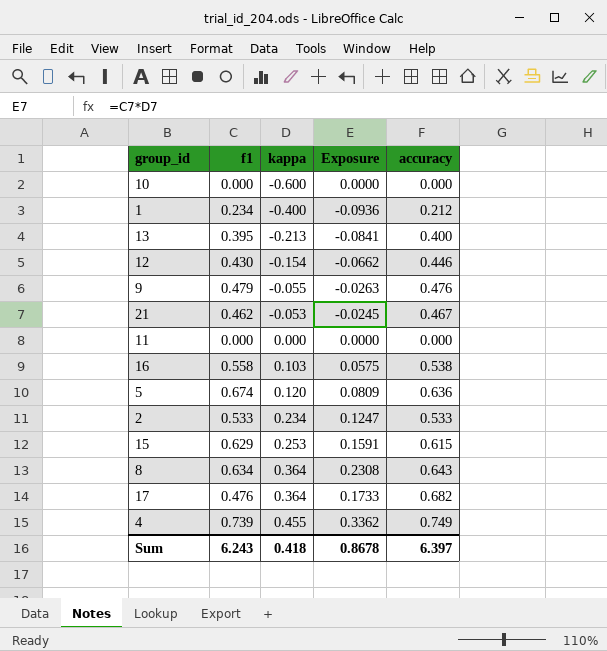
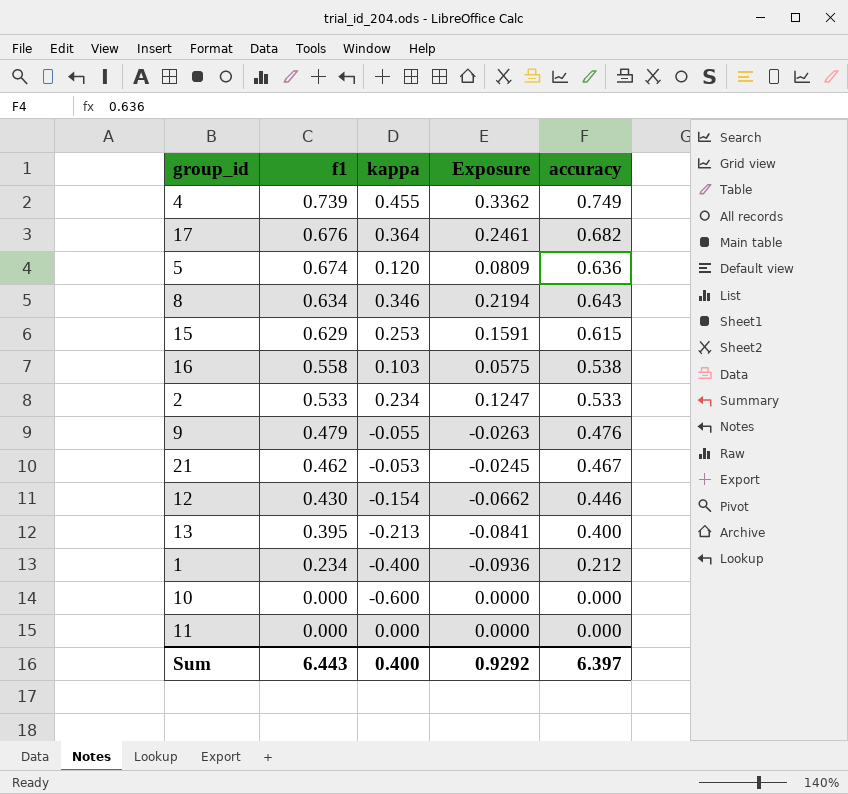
row order: kappa ascending -> f1 descending
17 | f1: 0.476 -> 0.676
17 | Exposure: 0.1733 -> 0.2461
8 | kappa: 0.364 -> 0.346
8 | Exposure: 0.2308 -> 0.2194
Sum | f1: 6.243 -> 6.443
Sum | kappa: 0.418 -> 0.400
Sum | Exposure: 0.8678 -> 0.9292

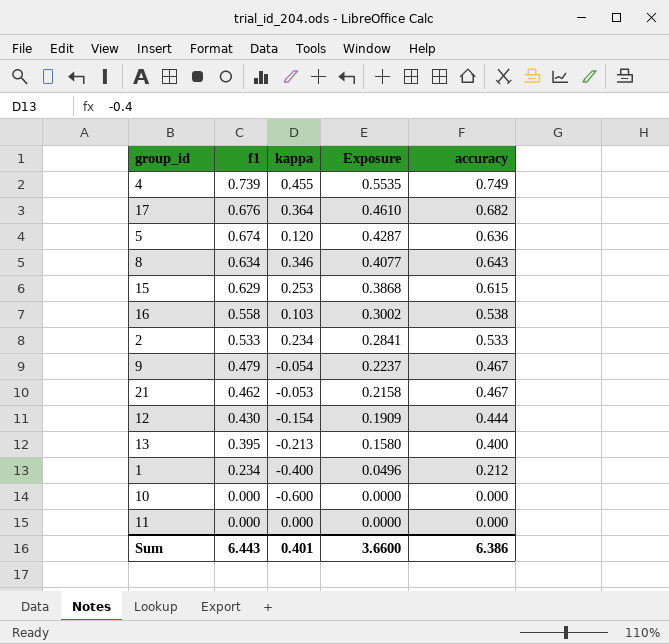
column Exposure | formula: [f1] * [kappa] -> [f1] * [accuracy]
9 | kappa: -0.055 -> -0.054
9 | accuracy: 0.476 -> 0.467
12 | accuracy: 0.446 -> 0.444
Sum | kappa: 0.400 -> 0.401
Sum | Exposure: 0.9292 -> 3.6600
Sum | accuracy: 6.397 -> 6.386

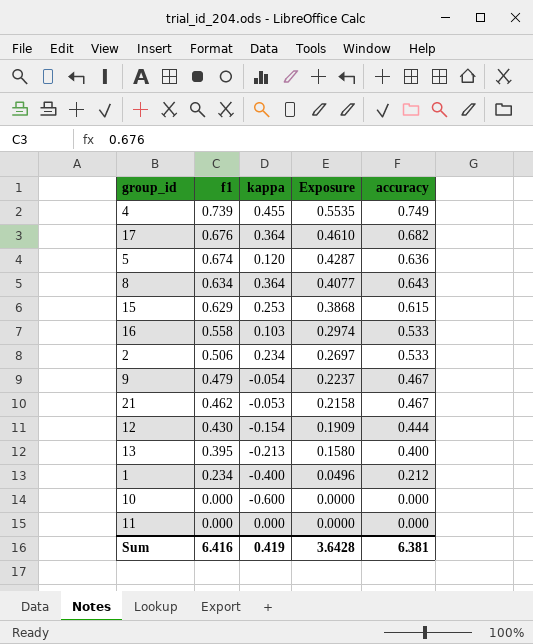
8 | kappa: 0.346 -> 0.364
16 | Exposure: 0.3002 -> 0.2974
16 | accuracy: 0.538 -> 0.533
2 | f1: 0.533 -> 0.506
2 | Exposure: 0.2841 -> 0.2697
Sum | f1: 6.443 -> 6.416
Sum | kappa: 0.401 -> 0.419
Sum | Exposure: 3.6600 -> 3.6428
Sum | accuracy: 6.386 -> 6.381

